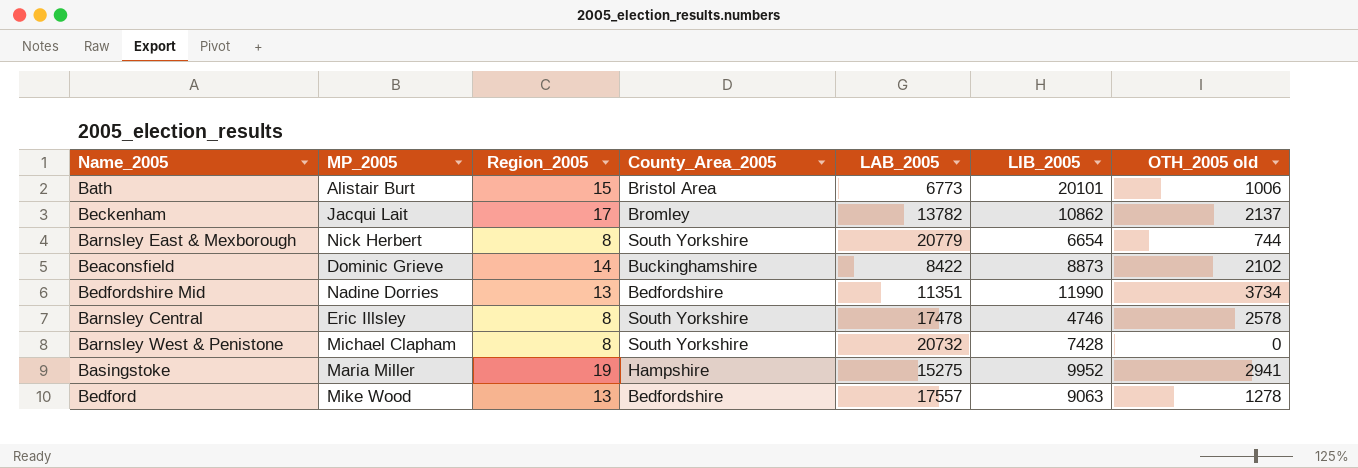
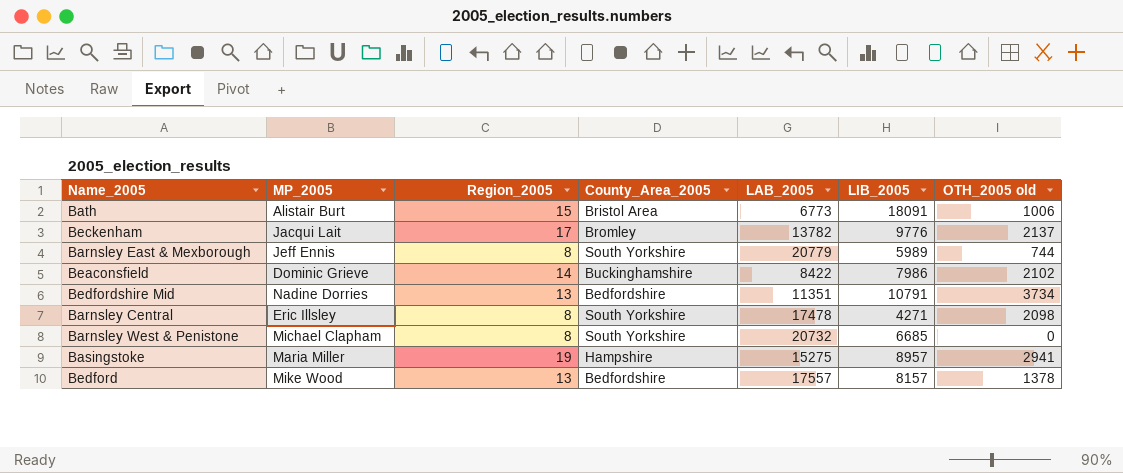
Bath | LIB_2005: 20101 -> 18091
Beckenham | LIB_2005: 10862 -> 9776
Barnsley East & Mexborough | MP_2005: Nick Herbert -> Jeff Ennis
Barnsley East & Mexborough | LIB_2005: 6654 -> 5989
Beaconsfield | LIB_2005: 8873 -> 7986
Bedfordshire Mid | LIB_2005: 11990 -> 10791
Barnsley Central | LIB_2005: 4746 -> 4271
Barnsley Central | OTH_2005 old: 2578 -> 2098
Barnsley West & Penistone | LIB_2005: 7428 -> 6685
Basingstoke | LIB_2005: 9952 -> 8957
Bedford | LIB_2005: 9063 -> 8157
Bedford | OTH_2005 old: 1278 -> 1378

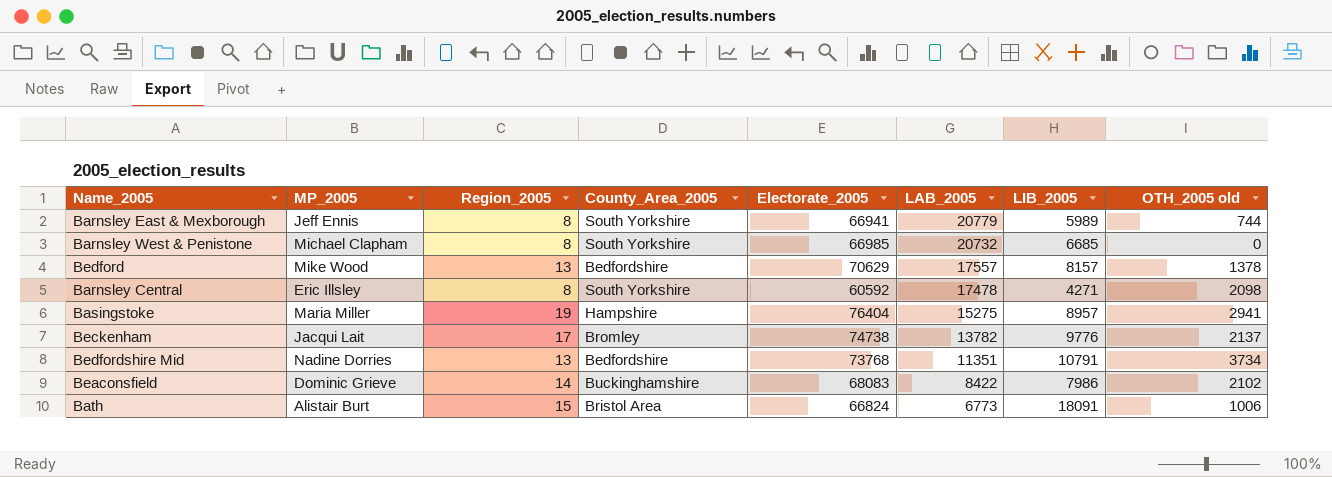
row order: none -> LAB_2005 descending
column Electorate_2005 | position: none -> 5

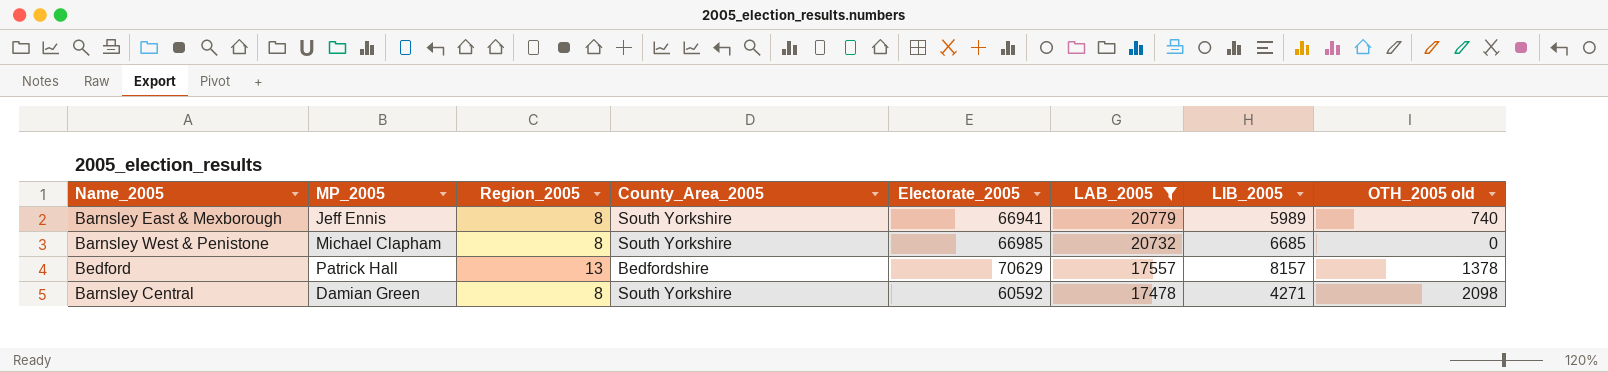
filter: none -> LAB_2005 >= 17478
Barnsley East & Mexborough | OTH_2005 old: 744 -> 740
Bedford | MP_2005: Mike Wood -> Patrick Hall
Barnsley Central | MP_2005: Eric Illsley -> Damian Green

